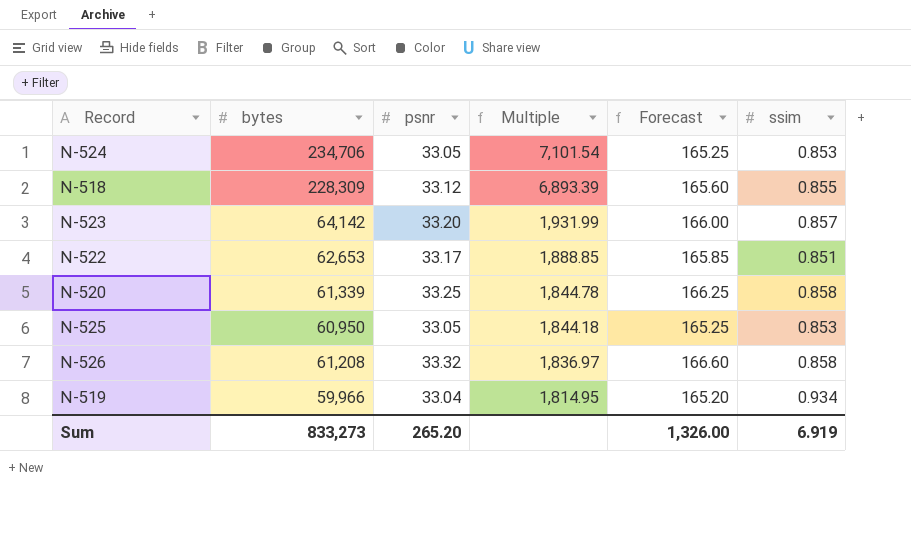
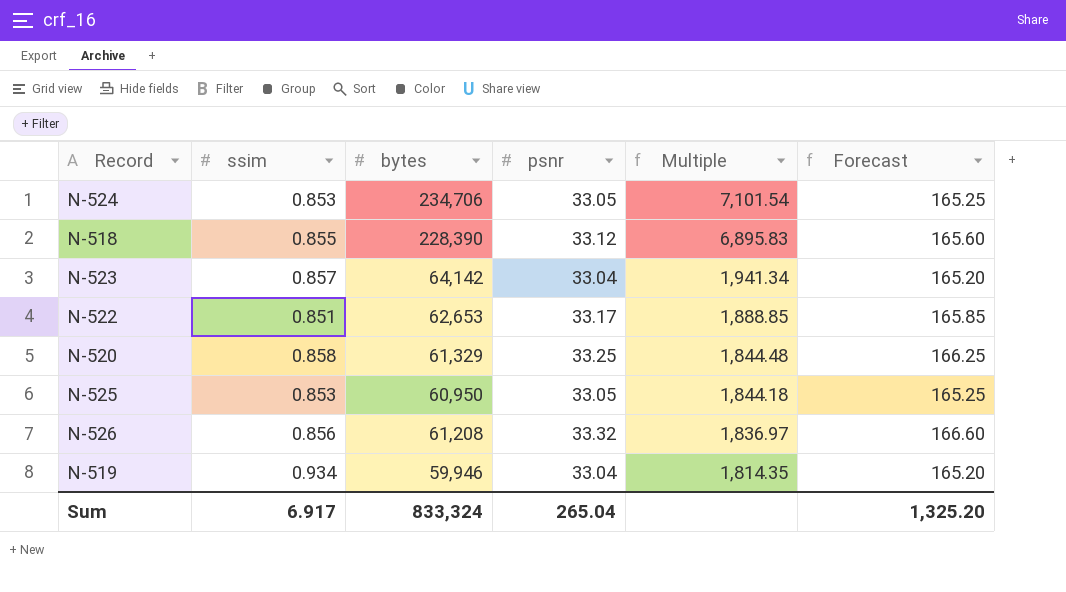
column ssim | position: 6 -> 2
N-518 | bytes: 228,309 -> 228,390
N-518 | Multiple: 6,893.39 -> 6,895.83
N-523 | psnr: 33.20 -> 33.04
N-523 | Multiple: 1,931.99 -> 1,941.34
N-523 | Forecast: 166.00 -> 165.20
N-520 | bytes: 61,339 -> 61,329
N-520 | Multiple: 1,844.78 -> 1,844.48
N-526 | ssim: 0.858 -> 0.856
N-519 | bytes: 59,966 -> 59,946
N-519 | Multiple: 1,814.95 -> 1,814.35
Sum | ssim: 6.919 -> 6.917
Sum | bytes: 833,273 -> 833,324
Sum | psnr: 265.20 -> 265.04
Sum | Forecast: 1,326.00 -> 1,325.20

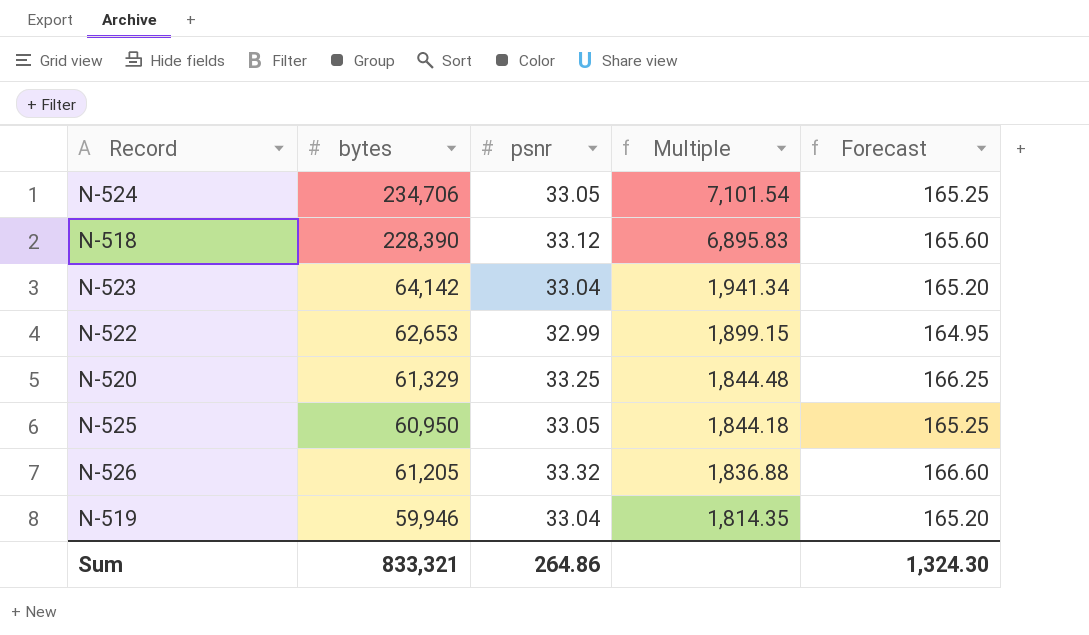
column ssim | position: 2 -> none
N-522 | psnr: 33.17 -> 32.99
N-522 | Multiple: 1,888.85 -> 1,899.15
N-522 | Forecast: 165.85 -> 164.95
N-526 | bytes: 61,208 -> 61,205
N-526 | Multiple: 1,836.97 -> 1,836.88
Sum | bytes: 833,324 -> 833,321
Sum | psnr: 265.04 -> 264.86
Sum | Forecast: 1,325.20 -> 1,324.30

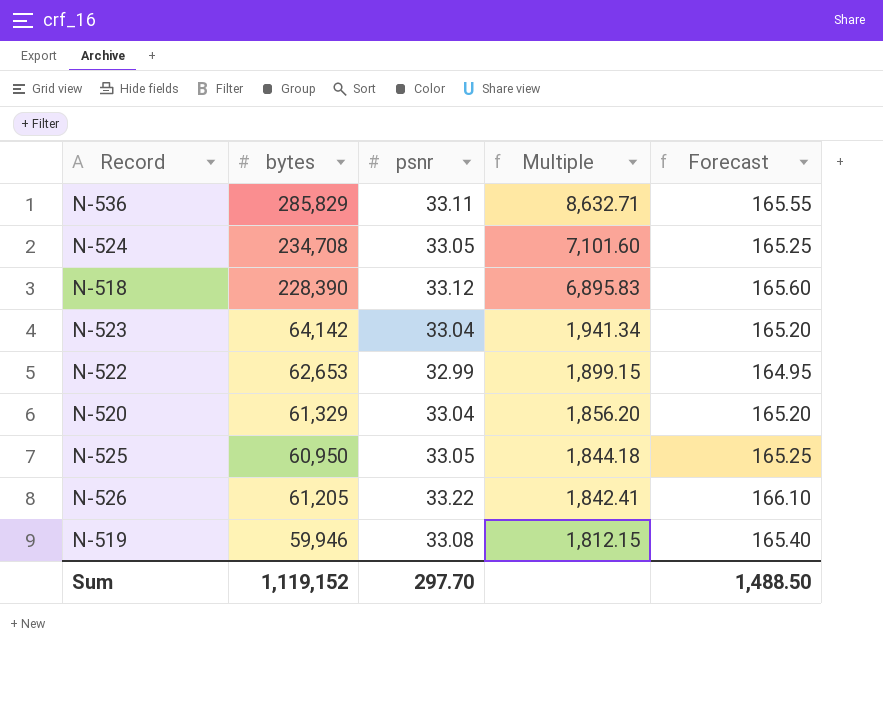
row N-536: none -> 285,829 | 33.11 | 8,632.71 | 165.55
N-524 | bytes: 234,706 -> 234,708
N-524 | Multiple: 7,101.54 -> 7,101.60
N-520 | psnr: 33.25 -> 33.04
N-520 | Multiple: 1,844.48 -> 1,856.20
N-520 | Forecast: 166.25 -> 165.20
N-526 | psnr: 33.32 -> 33.22
N-526 | Multiple: 1,836.88 -> 1,842.41
N-526 | Forecast: 166.60 -> 166.10
N-519 | psnr: 33.04 -> 33.08
N-519 | Multiple: 1,814.35 -> 1,812.15
N-519 | Forecast: 165.20 -> 165.40
Sum | bytes: 833,321 -> 1,119,152
Sum | psnr: 264.86 -> 297.70
Sum | Forecast: 1,324.30 -> 1,488.50

